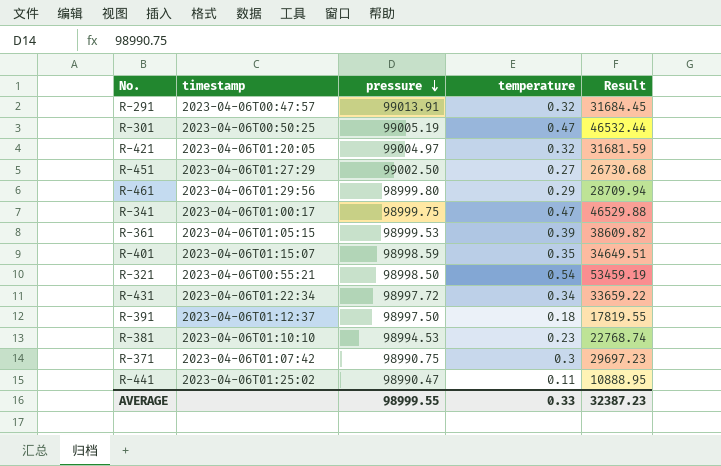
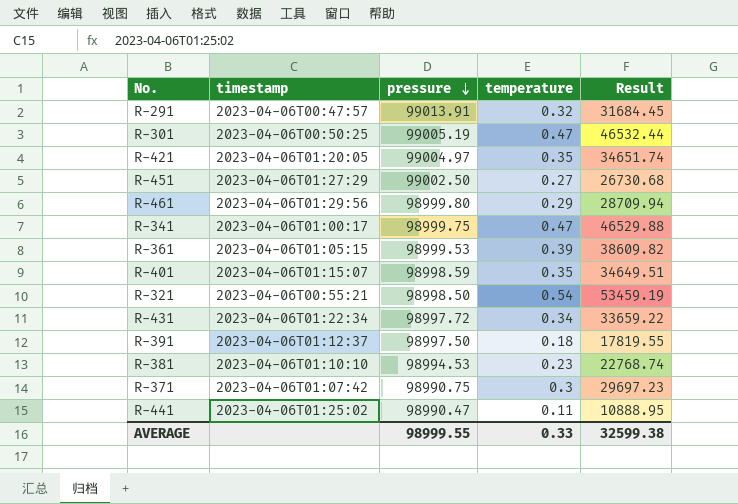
R-421 | temperature: 0.32 -> 0.35
R-421 | Result: 31681.59 -> 34651.74
AVERAGE | Result: 32387.23 -> 32599.38

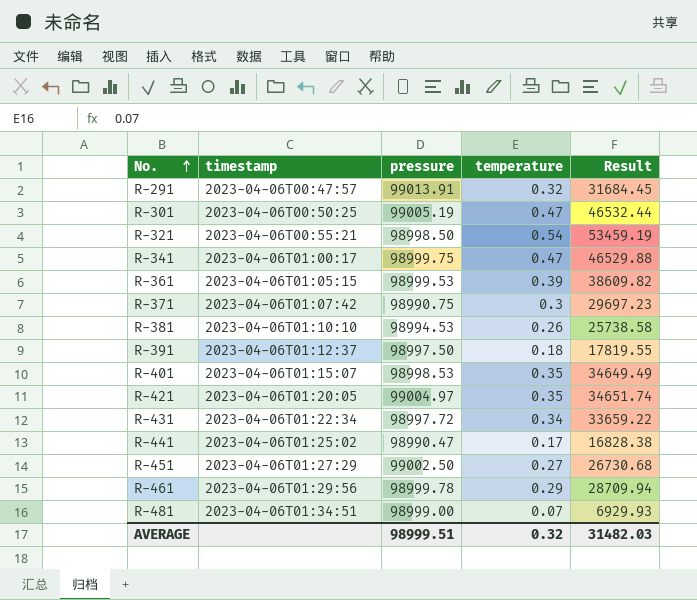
row order: pressure descending -> No. ascending
R-381 | temperature: 0.23 -> 0.26
R-381 | Result: 22768.74 -> 25738.58
R-401 | pressure: 98998.59 -> 98998.53
R-401 | Result: 34649.51 -> 34649.49
R-441 | temperature: 0.11 -> 0.17
R-441 | Result: 10888.95 -> 16828.38
R-461 | pressure: 98999.80 -> 98999.78
row R-481: none -> 2023-04-06T01:34:51 | 98999.00 | 0.07 | 6929.93
AVERAGE | pressure: 98999.55 -> 98999.51
AVERAGE | temperature: 0.33 -> 0.32
AVERAGE | Result: 32599.38 -> 31482.03

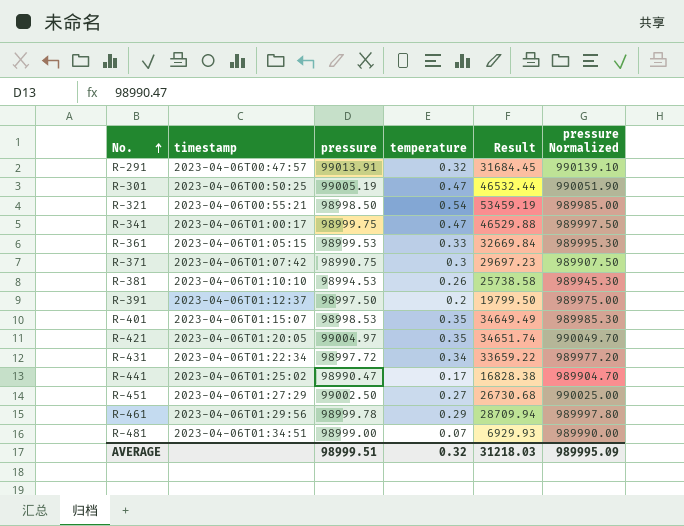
column pressure Normalized | formula: none -> [pressure] * 10
R-361 | temperature: 0.39 -> 0.33
R-361 | Result: 38609.82 -> 32669.84
R-391 | temperature: 0.18 -> 0.2
R-391 | Result: 17819.55 -> 19799.50
AVERAGE | Result: 31482.03 -> 31218.03

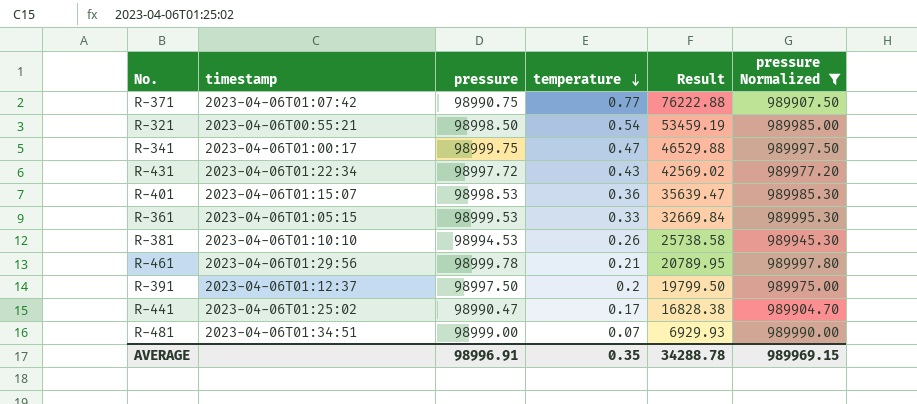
filter: none -> pressure Normalized <= 989997.80
row order: No. ascending -> temperature descending
R-371 | temperature: 0.3 -> 0.77
R-371 | Result: 29697.23 -> 76222.88
R-431 | temperature: 0.34 -> 0.43
R-431 | Result: 33659.22 -> 42569.02
R-401 | temperature: 0.35 -> 0.36
R-401 | Result: 34649.49 -> 35639.47
R-461 | temperature: 0.29 -> 0.21
R-461 | Result: 28709.94 -> 20789.95
AVERAGE | pressure: 98999.51 -> 98996.91
AVERAGE | temperature: 0.32 -> 0.35
AVERAGE | Result: 31218.03 -> 34288.78
AVERAGE | pressure Normalized: 989995.09 -> 989969.15

